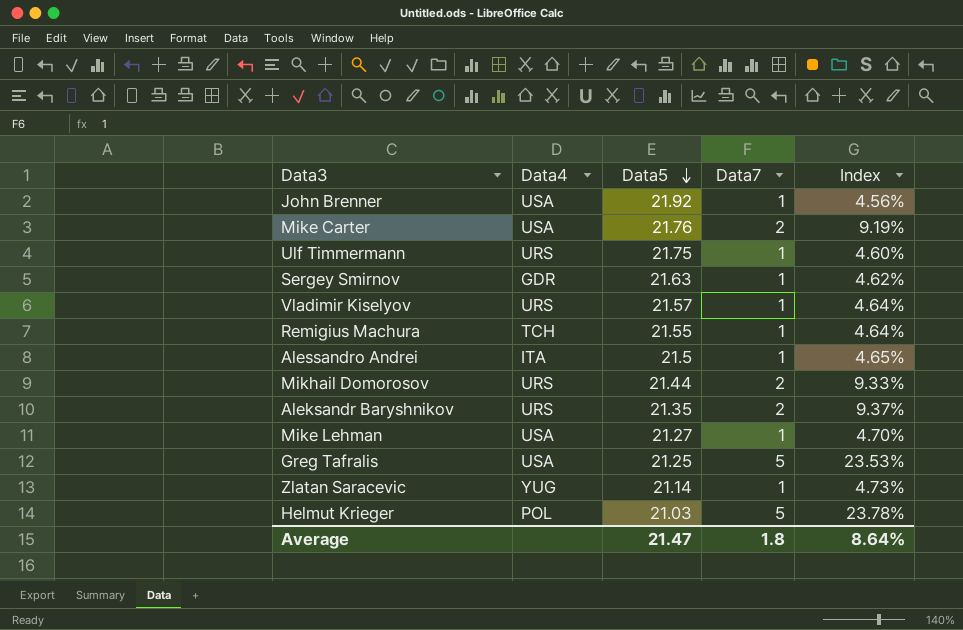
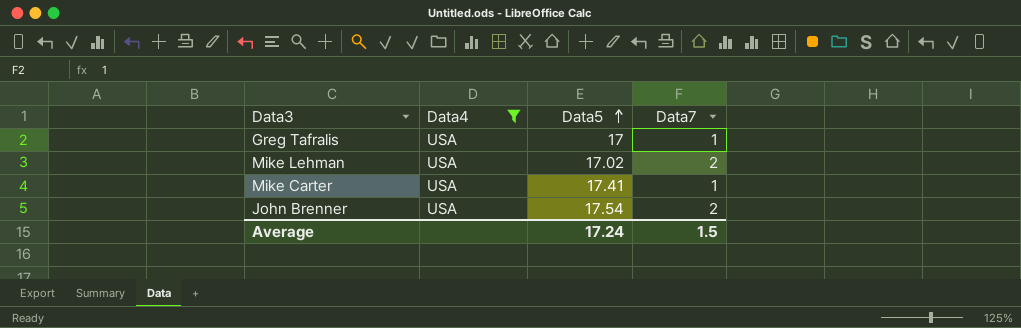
filter: none -> Data4 = USA
row order: Data5 descending -> Data5 ascending
column Index | formula: [Data7] / [Data5] -> none
Greg Tafralis | Data5: 21.25 -> 17
Greg Tafralis | Data7: 5 -> 1
Mike Lehman | Data5: 21.27 -> 17.02
Mike Lehman | Data7: 1 -> 2
Mike Carter | Data5: 21.76 -> 17.41
Mike Carter | Data7: 2 -> 1
John Brenner | Data5: 21.92 -> 17.54
John Brenner | Data7: 1 -> 2
Average | Data5: 21.47 -> 17.24
Average | Data7: 1.8 -> 1.5

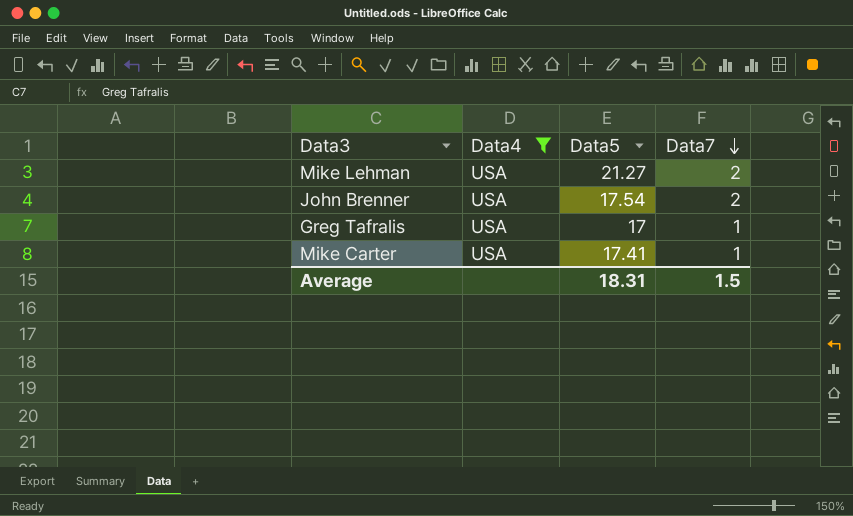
row order: Data5 ascending -> Data7 descending
Mike Lehman | Data5: 17.02 -> 21.27
Average | Data5: 17.24 -> 18.31

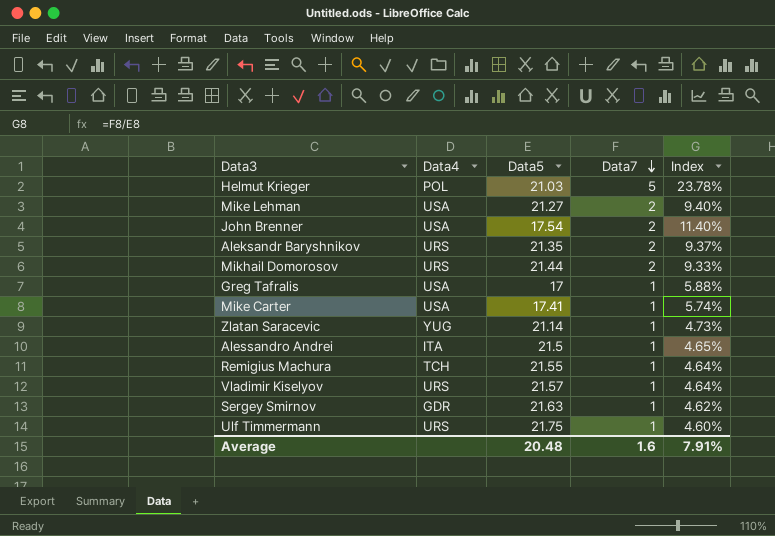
filter: Data4 = USA -> none
column Index | formula: none -> [Data7] / [Data5]
Average | Data5: 18.31 -> 20.48
Average | Data7: 1.5 -> 1.6

